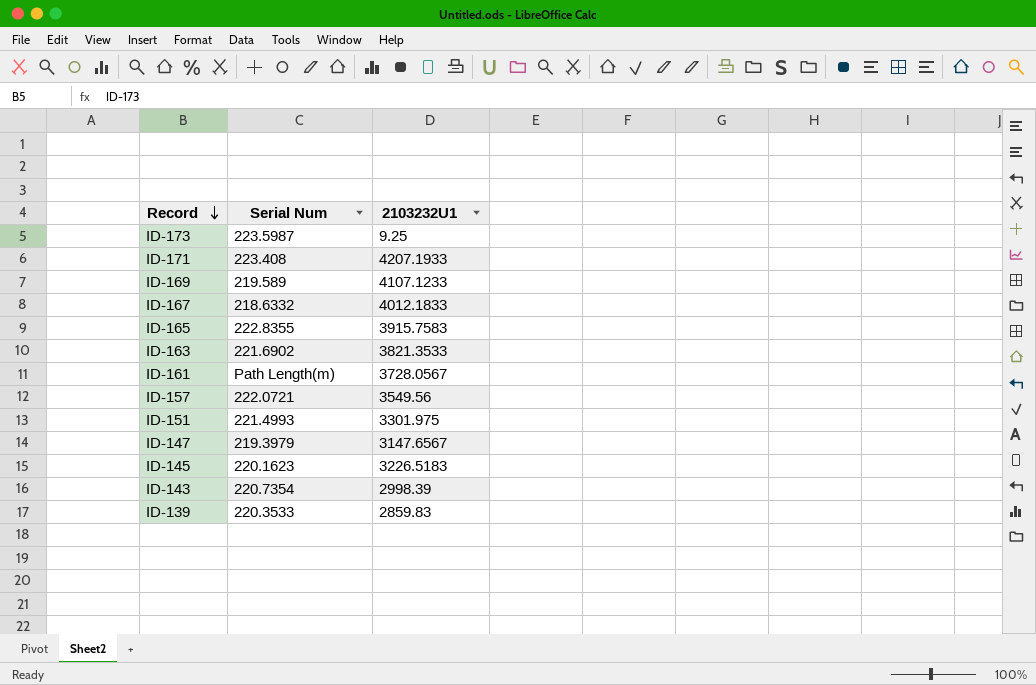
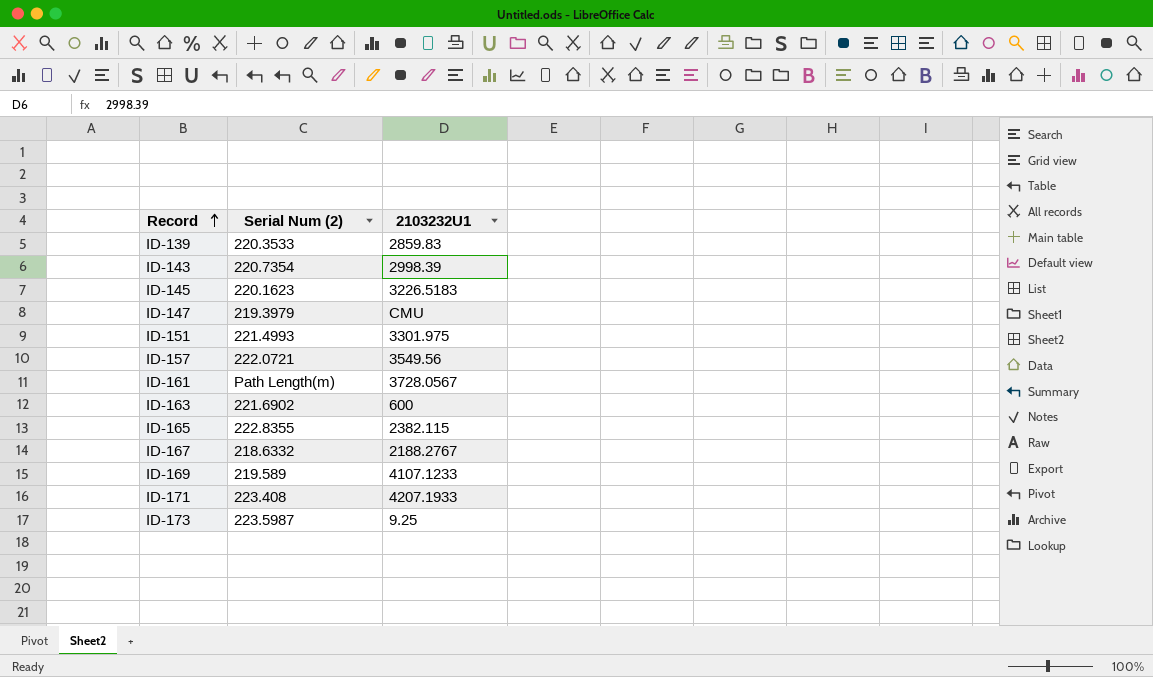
row order: Record descending -> Record ascending
column name: Serial Num -> Serial Num (2)
ID-147 | 2103232U1: 3147.6567 -> CMU
ID-163 | 2103232U1: 3821.3533 -> 600
ID-165 | 2103232U1: 3915.7583 -> 2382.115
ID-167 | 2103232U1: 4012.1833 -> 2188.2767

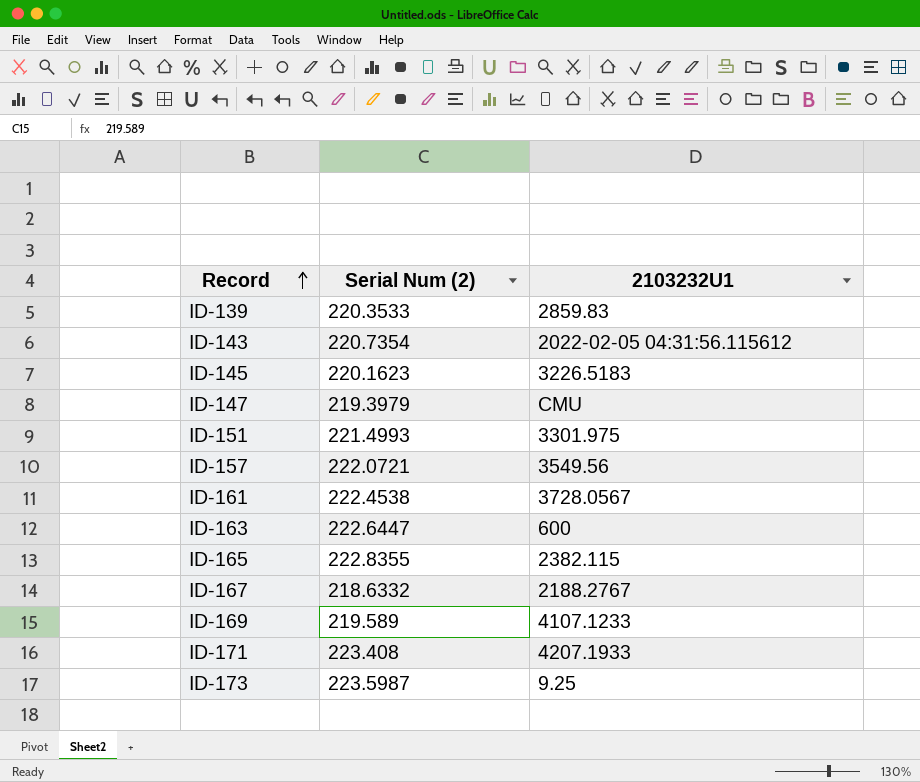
ID-143 | 2103232U1: 2998.39 -> 2022-02-05 04:31:56.115612
ID-161 | Serial Num (2): Path Length(m) -> 222.4538
ID-163 | Serial Num (2): 221.6902 -> 222.6447

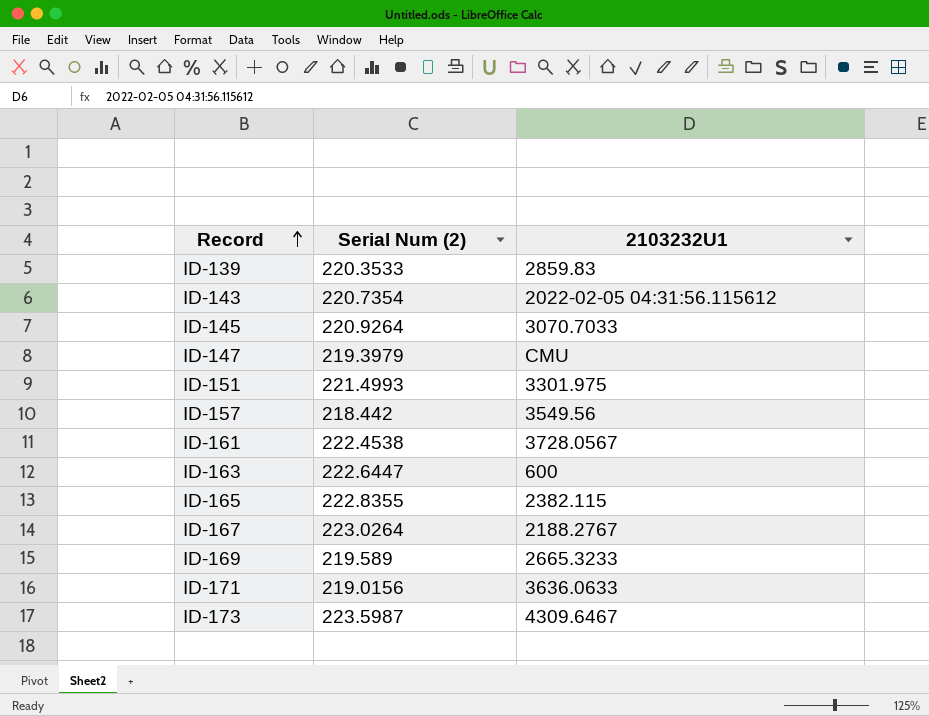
ID-145 | Serial Num (2): 220.1623 -> 220.9264
ID-145 | 2103232U1: 3226.5183 -> 3070.7033
ID-157 | Serial Num (2): 222.0721 -> 218.442
ID-167 | Serial Num (2): 218.6332 -> 223.0264
ID-169 | 2103232U1: 4107.1233 -> 2665.3233
ID-171 | Serial Num (2): 223.408 -> 219.0156
ID-171 | 2103232U1: 4207.1933 -> 3636.0633
ID-173 | 2103232U1: 9.25 -> 4309.6467

